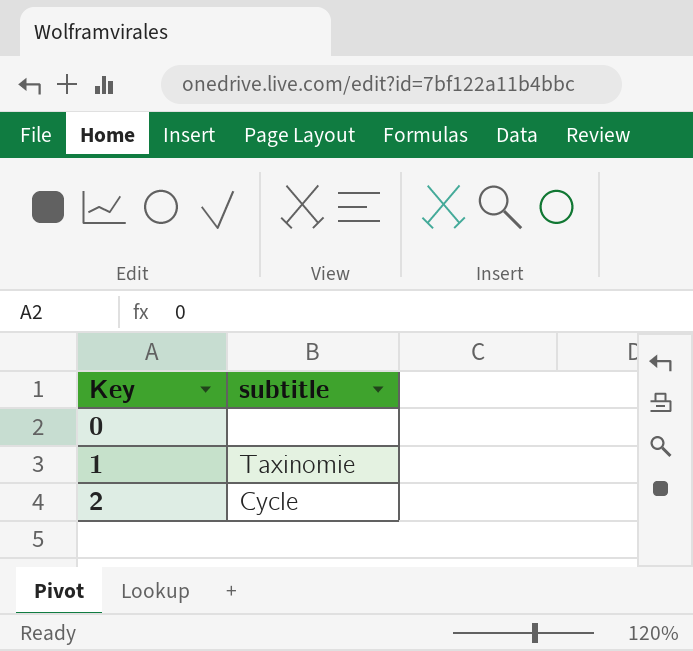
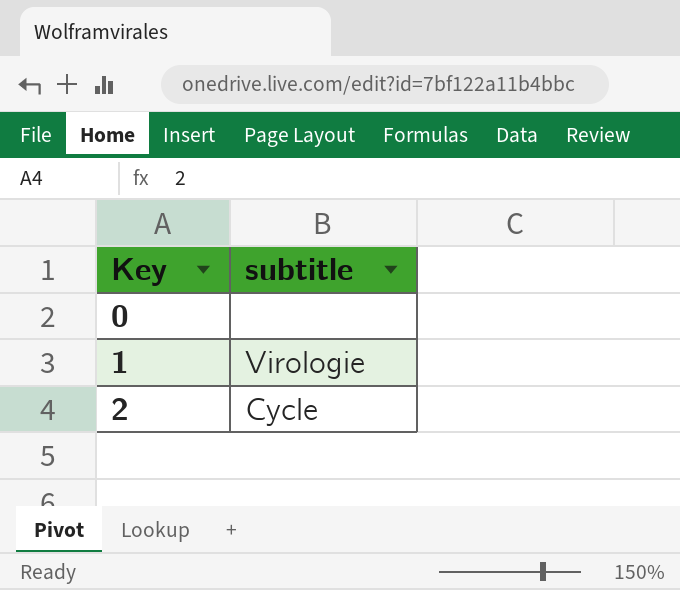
1 | subtitle: Taxinomie -> Virologie

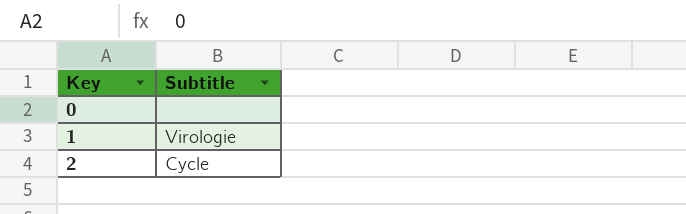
column name: subtitle -> Subtitle

